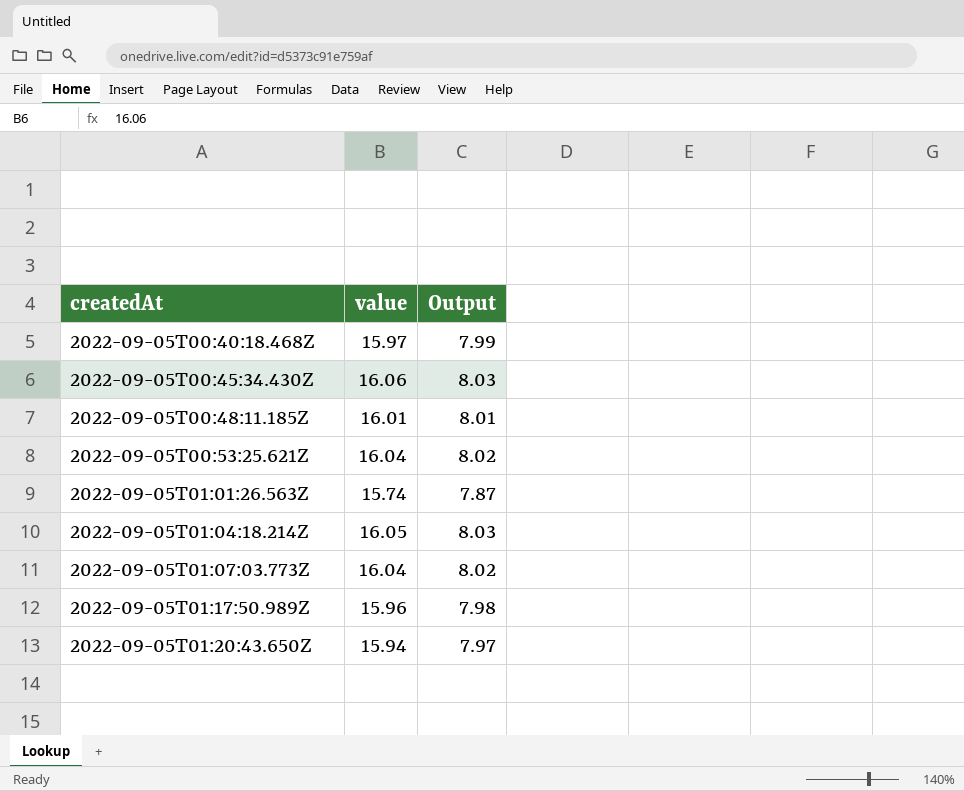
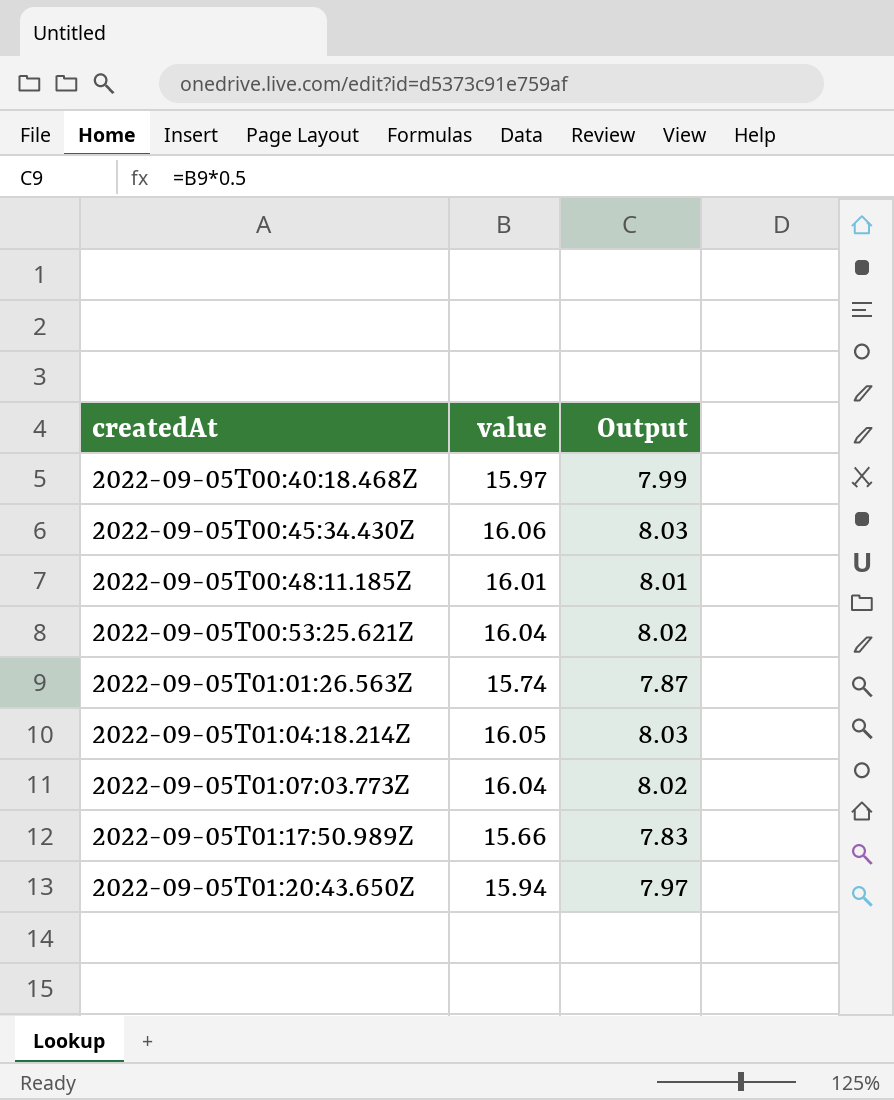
2022-09-05T01:17:50.989Z | value: 15.96 -> 15.66
2022-09-05T01:17:50.989Z | Output: 7.98 -> 7.83

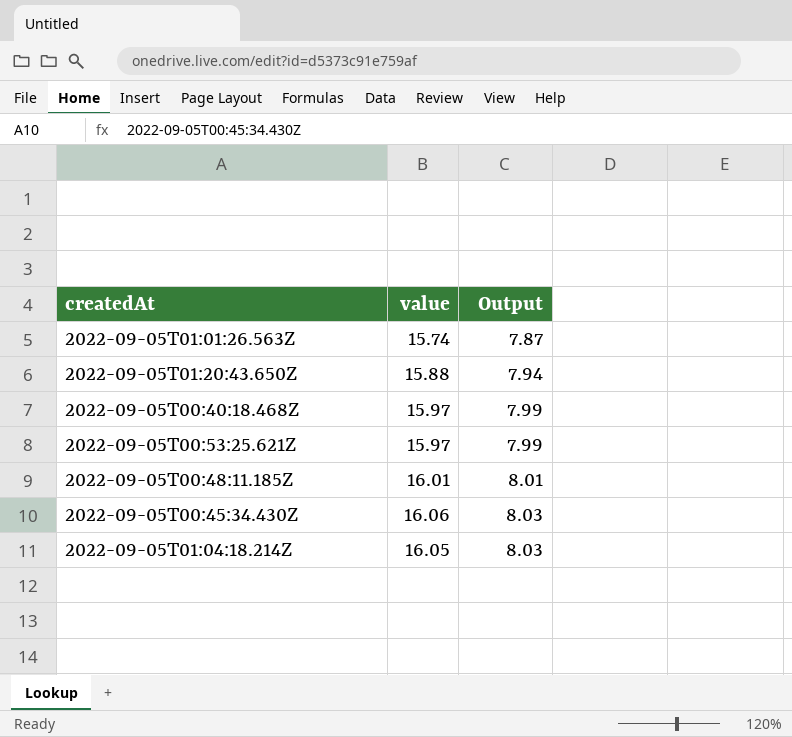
row order: createdAt ascending -> Output ascending
row 2022-09-05T01:07:03.773Z: 16.04 | 8.02 -> none
row 2022-09-05T01:17:50.989Z: 15.66 | 7.83 -> none
2022-09-05T01:20:43.650Z | value: 15.94 -> 15.88
2022-09-05T01:20:43.650Z | Output: 7.97 -> 7.94
2022-09-05T00:53:25.621Z | value: 16.04 -> 15.97
2022-09-05T00:53:25.621Z | Output: 8.02 -> 7.99

